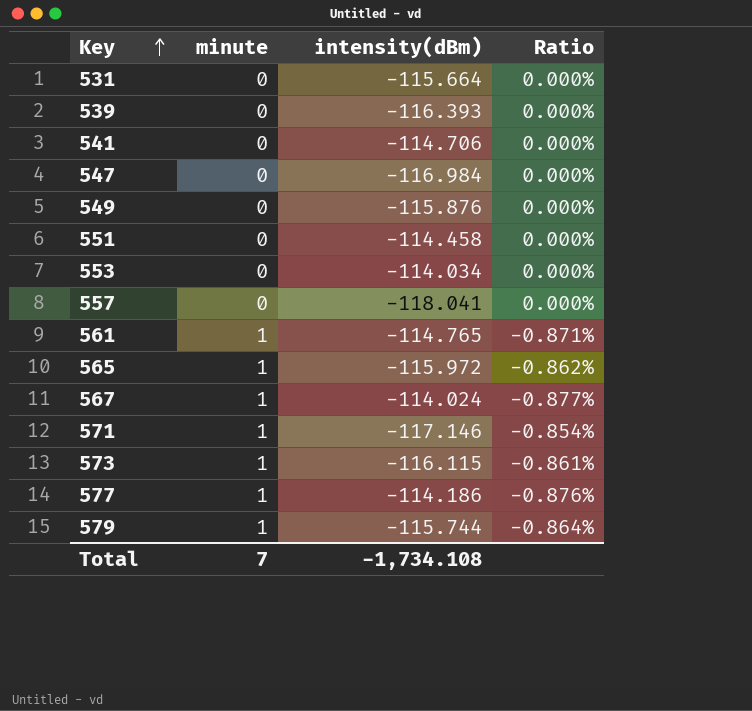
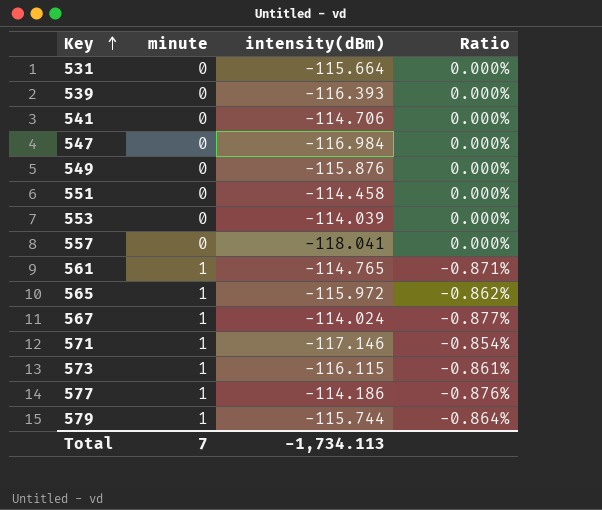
553 | intensity(dBm): -114.034 -> -114.039
Total | intensity(dBm): -1,734.108 -> -1,734.113

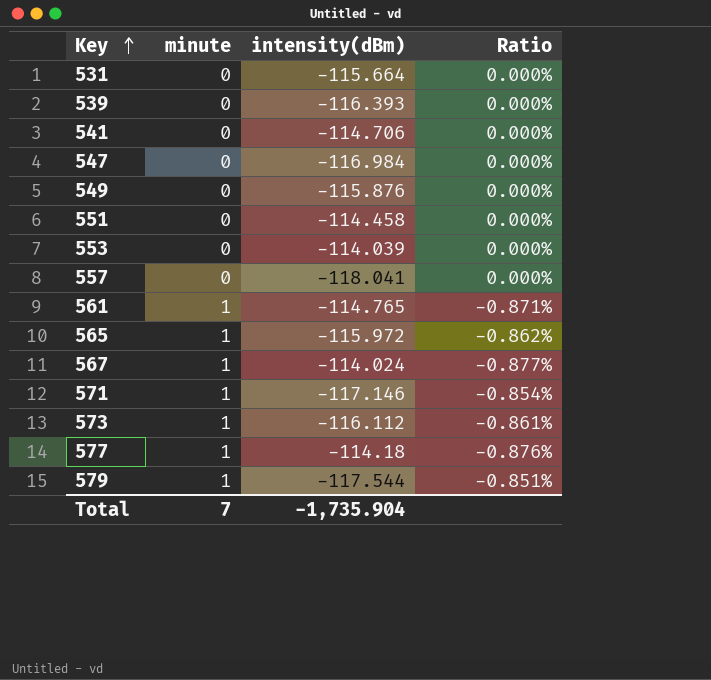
573 | intensity(dBm): -116.115 -> -116.112
577 | intensity(dBm): -114.186 -> -114.18
579 | intensity(dBm): -115.744 -> -117.544
579 | Ratio: -0.864% -> -0.851%
Total | intensity(dBm): -1,734.113 -> -1,735.904

